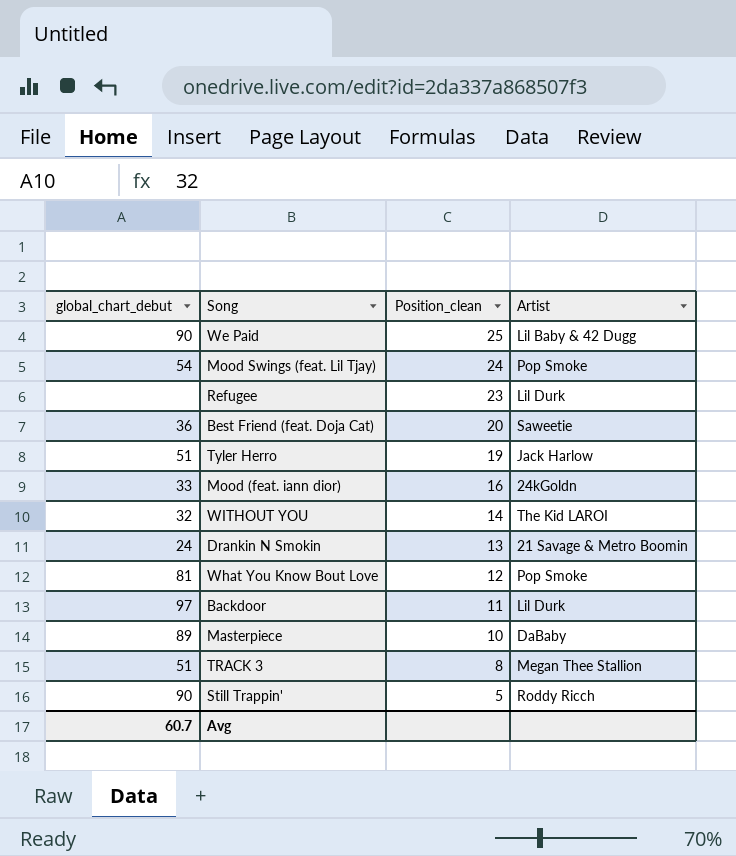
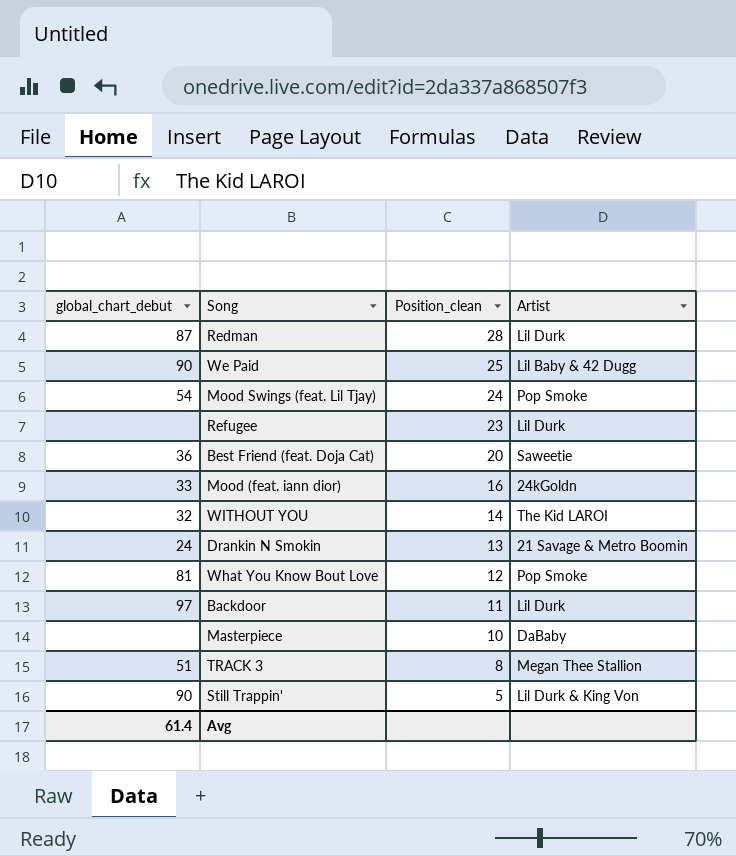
row Tyler Herro: 51 | 19 | Jack Harlow -> none
row Redman: none -> 87 | 28 | Lil Durk
Masterpiece | global_chart_debut: 89 -> none
Still Trappin' | Artist: Roddy Ricch -> Lil Durk & King Von
Avg | global_chart_debut: 60.7 -> 61.4

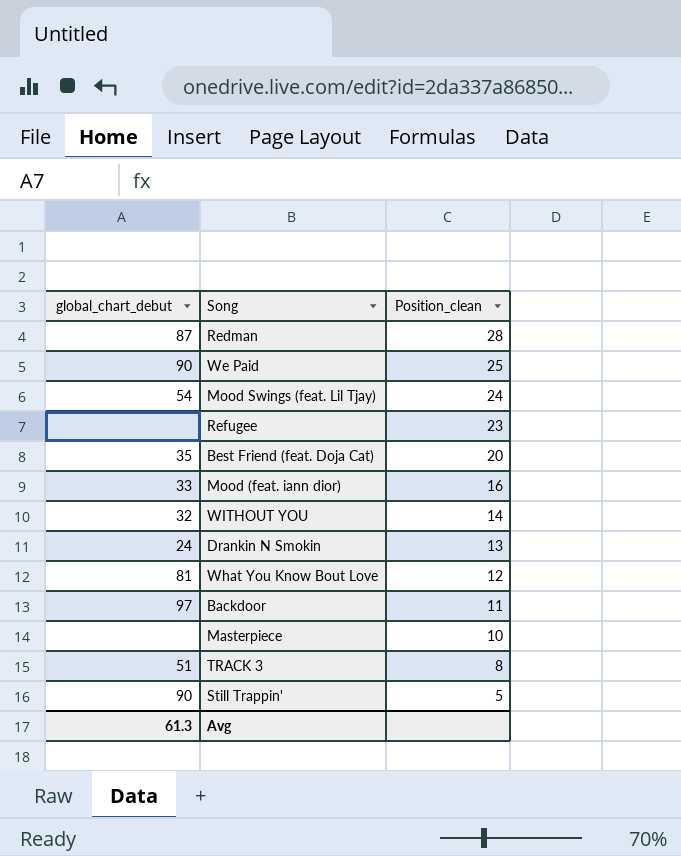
column Artist | position: 4 -> none
Best Friend (feat. Doja Cat) | global_chart_debut: 36 -> 35
Avg | global_chart_debut: 61.4 -> 61.3

